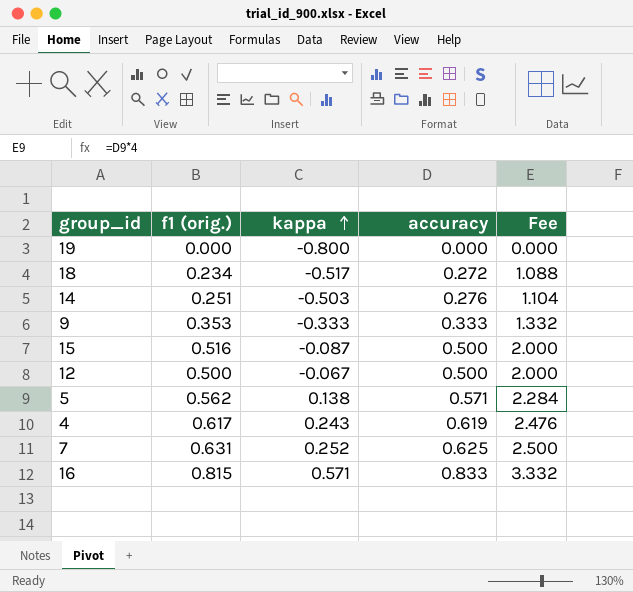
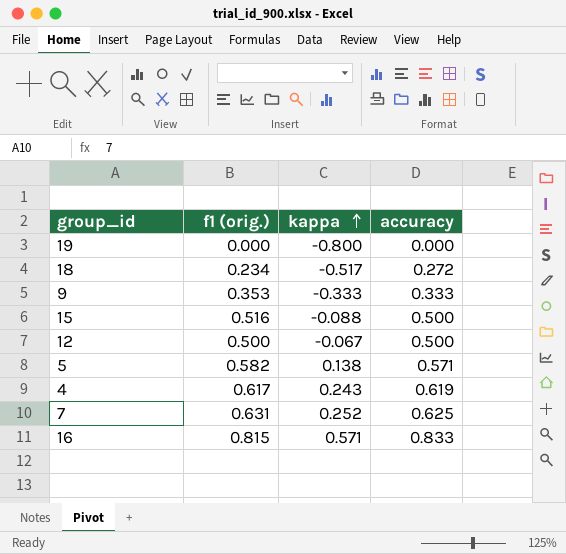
column Fee | formula: [accuracy] * 4 -> none
row 14: 0.251 | -0.503 | 0.276 | 1.104 -> none
15 | kappa: -0.087 -> -0.088
5 | f1 (orig.): 0.562 -> 0.582

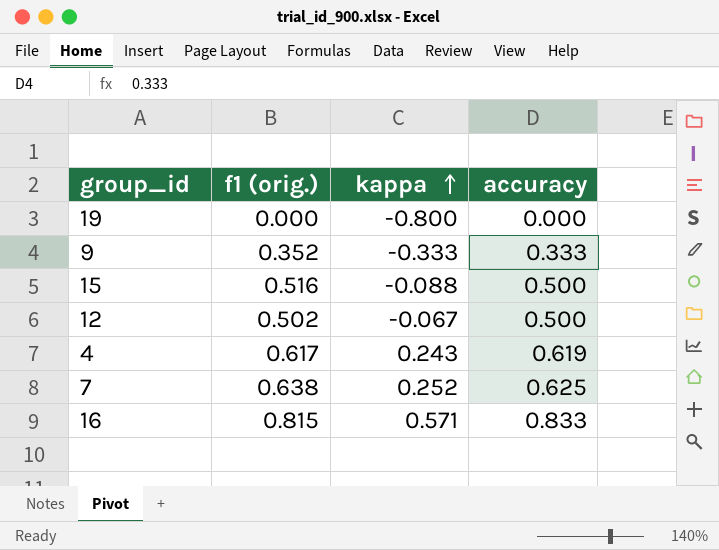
row 18: 0.234 | -0.517 | 0.272 -> none
row 5: 0.582 | 0.138 | 0.571 -> none
9 | f1 (orig.): 0.353 -> 0.352
12 | f1 (orig.): 0.500 -> 0.502
7 | f1 (orig.): 0.631 -> 0.638

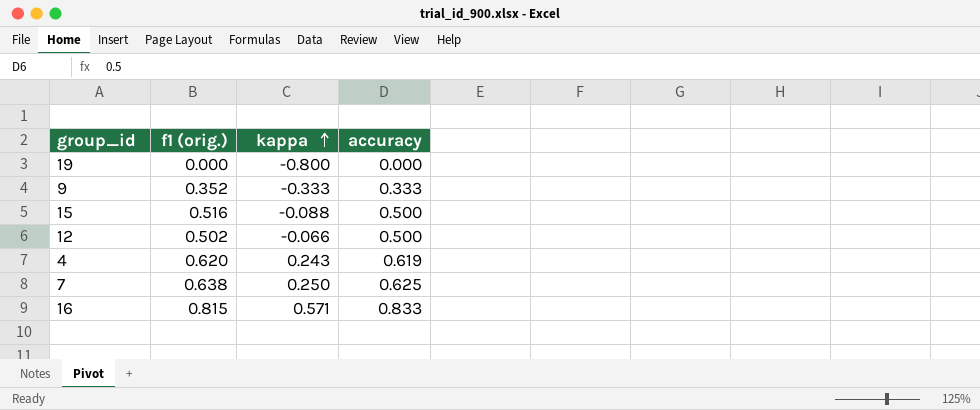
12 | kappa: -0.067 -> -0.066
4 | f1 (orig.): 0.617 -> 0.620
7 | kappa: 0.252 -> 0.250

